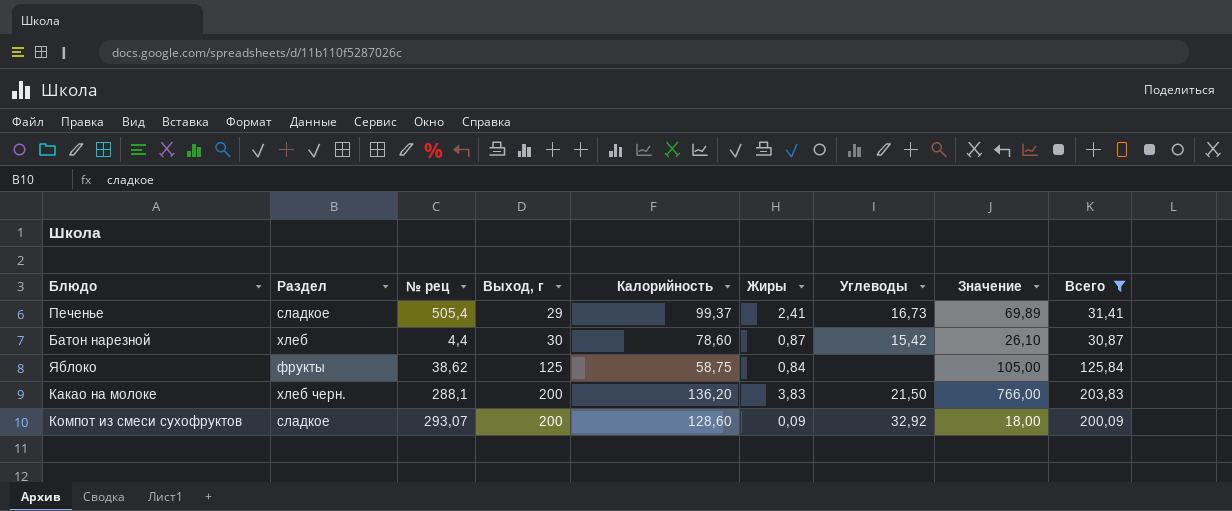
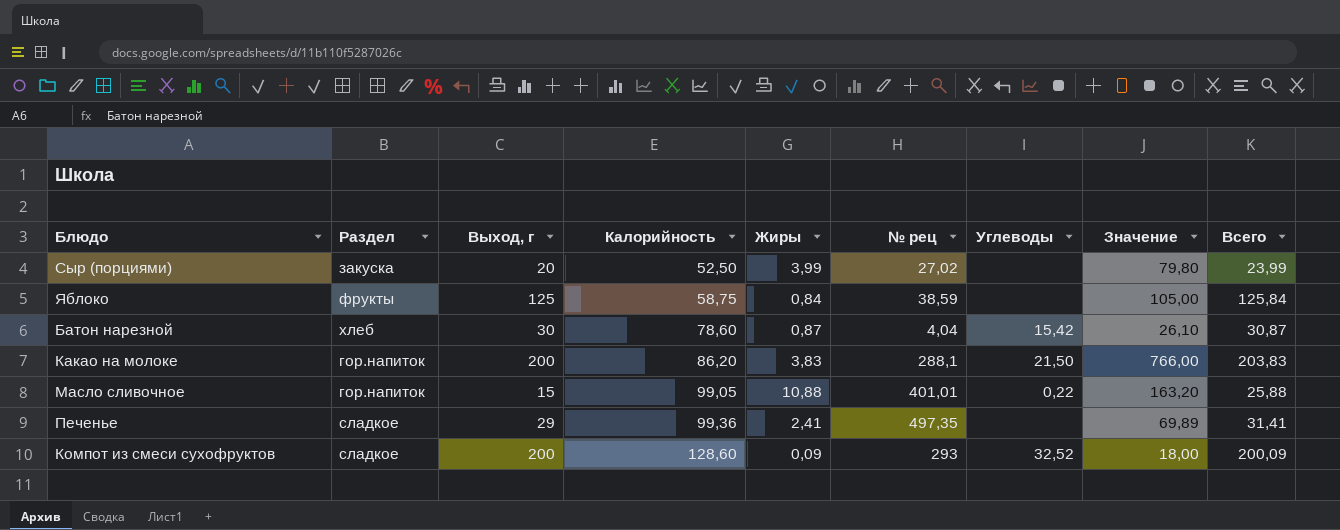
filter: Всего >= 30,87 -> none
row order: Выход, г ascending -> Калорийность ascending
column № рец | position: 3 -> 6
Яблоко | № рец: 38,62 -> 38,59
Батон нарезной | № рец: 4,4 -> 4,04
Какао на молоке | Раздел: хлеб черн. -> гор.напиток
Какао на молоке | Калорийность: 136,20 -> 86,20
Печенье | Калорийность: 99,37 -> 99,36
Печенье | № рец: 505,4 -> 497,35
Печенье | Углеводы: 16,73 -> none
Компот из смеси сухофруктов | № рец: 293,07 -> 293
Компот из смеси сухофруктов | Углеводы: 32,92 -> 32,52

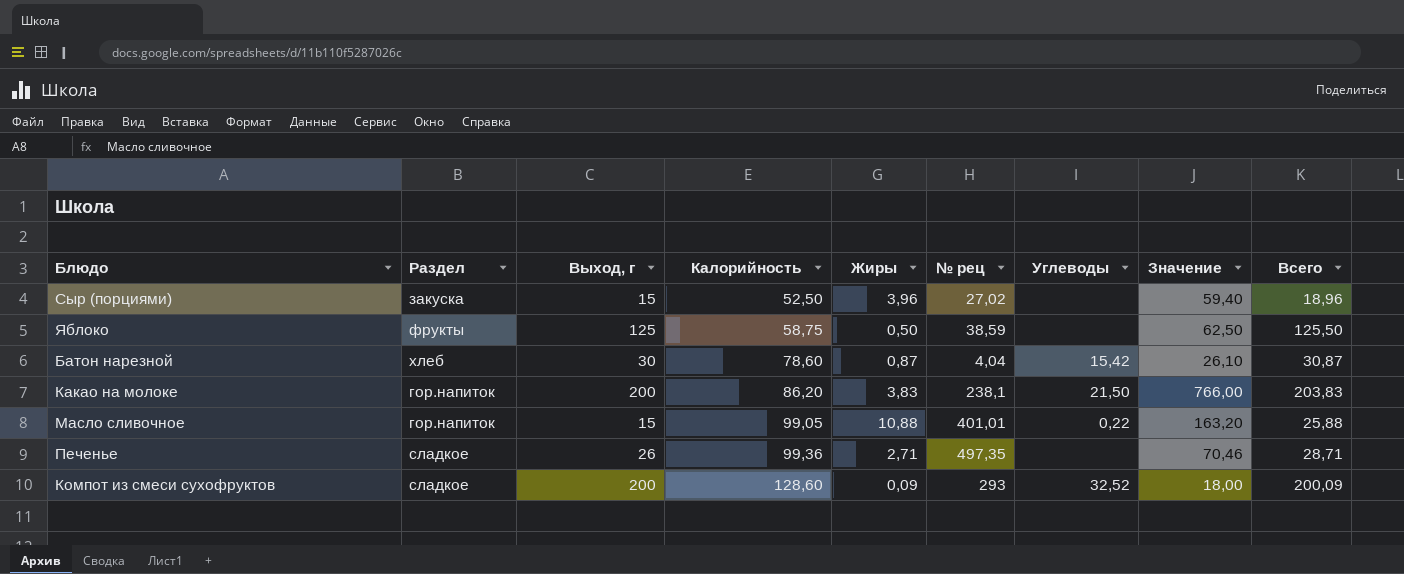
Сыр (порциями) | Выход, г: 20 -> 15
Сыр (порциями) | Жиры: 3,99 -> 3,96
Сыр (порциями) | Значение: 79,80 -> 59,40
Сыр (порциями) | Всего: 23,99 -> 18,96
Яблоко | Жиры: 0,84 -> 0,50
Яблоко | Значение: 105,00 -> 62,50
Яблоко | Всего: 125,84 -> 125,50
Какао на молоке | № рец: 288,1 -> 238,1
Печенье | Выход, г: 29 -> 26
Печенье | Жиры: 2,41 -> 2,71
Печенье | Значение: 69,89 -> 70,46
Печенье | Всего: 31,41 -> 28,71

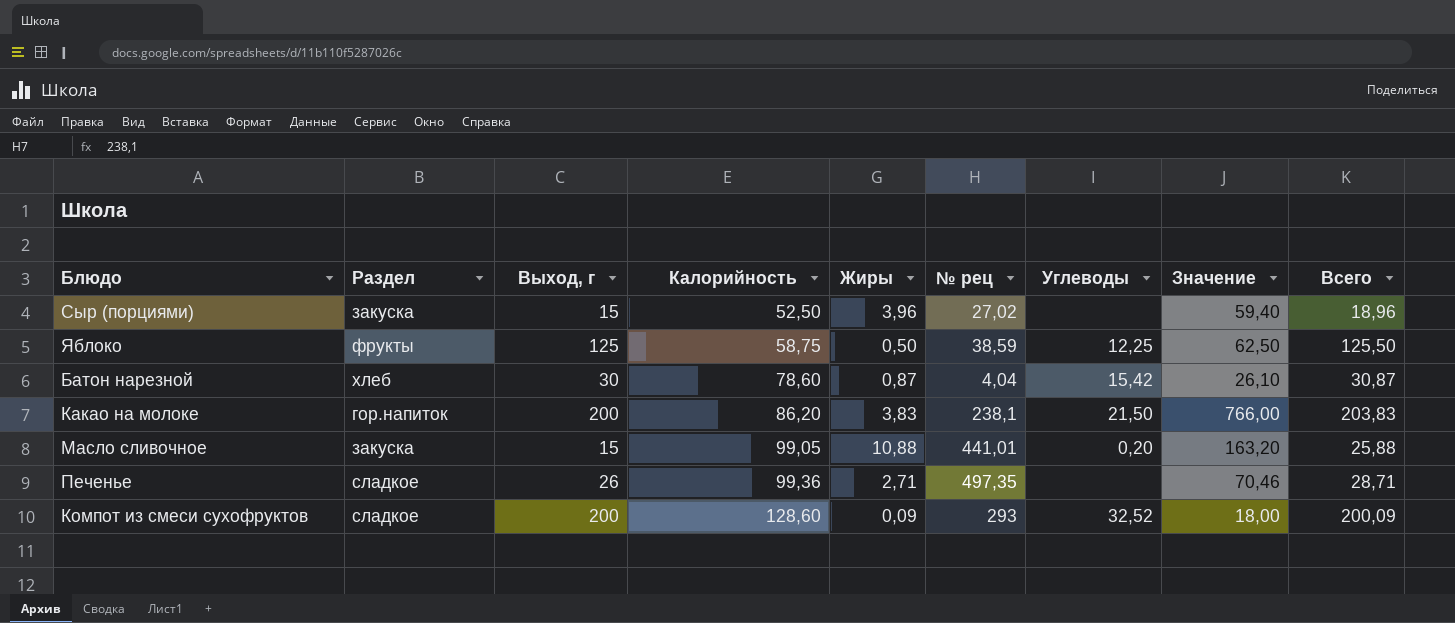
Яблоко | Углеводы: none -> 12,25
Масло сливочное | Раздел: гор.напиток -> закуска
Масло сливочное | № рец: 401,01 -> 441,01
Масло сливочное | Углеводы: 0,22 -> 0,20

